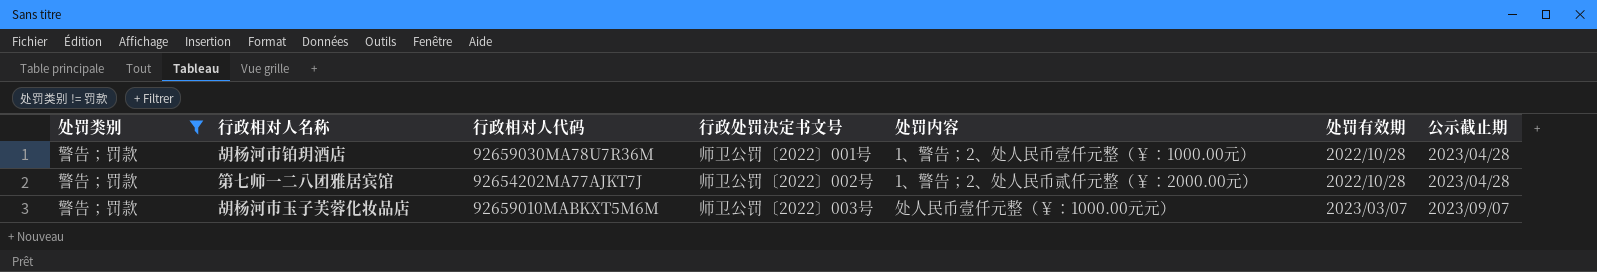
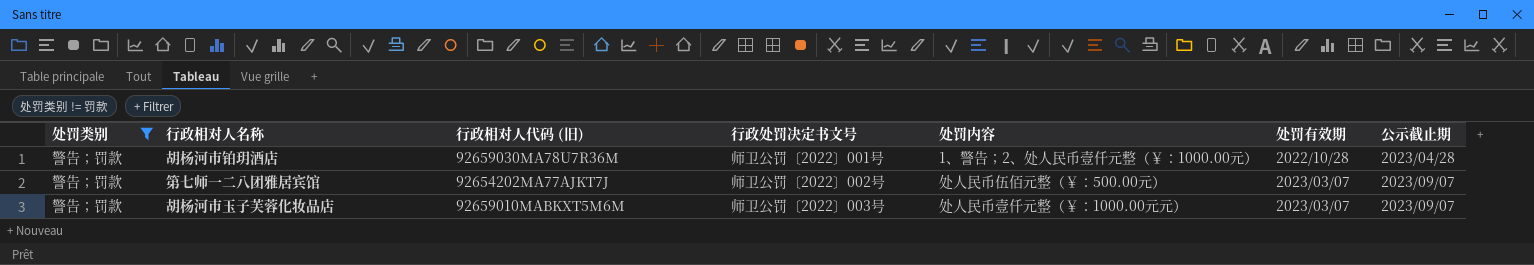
column name: 行政相对人代码 -> 行政相对人代码 (旧)
第七师一二八团雅居宾馆 | 处罚内容: 1、警告；2、处人民币贰仟元整（￥：2000.00元） -> 处人民币伍佰元整（￥：500.00元）
第七师一二八团雅居宾馆 | 处罚有效期: 2022/10/28 -> 2023/03/07
第七师一二八团雅居宾馆 | 公示截止期: 2023/04/28 -> 2023/09/07

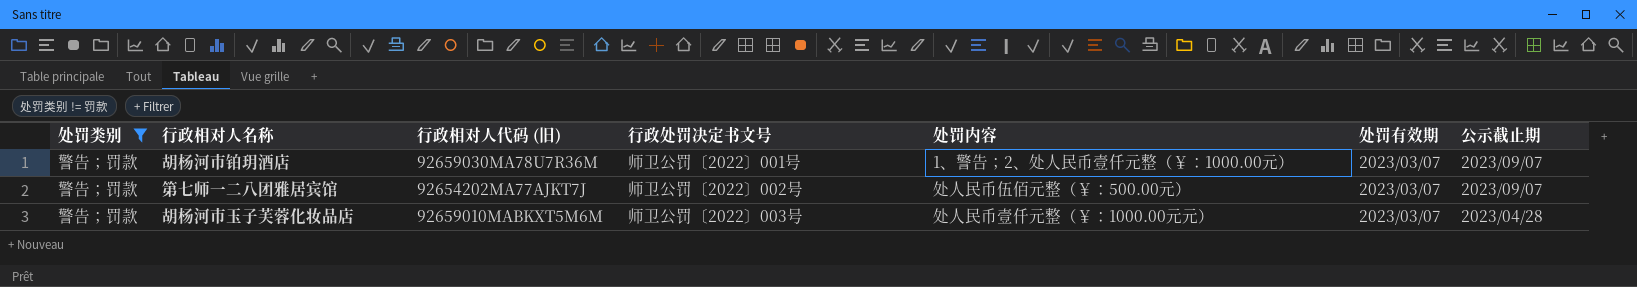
胡杨河市铂玥酒店 | 处罚有效期: 2022/10/28 -> 2023/03/07
胡杨河市铂玥酒店 | 公示截止期: 2023/04/28 -> 2023/09/07
胡杨河市玉子芙蓉化妆品店 | 公示截止期: 2023/09/07 -> 2023/04/28

